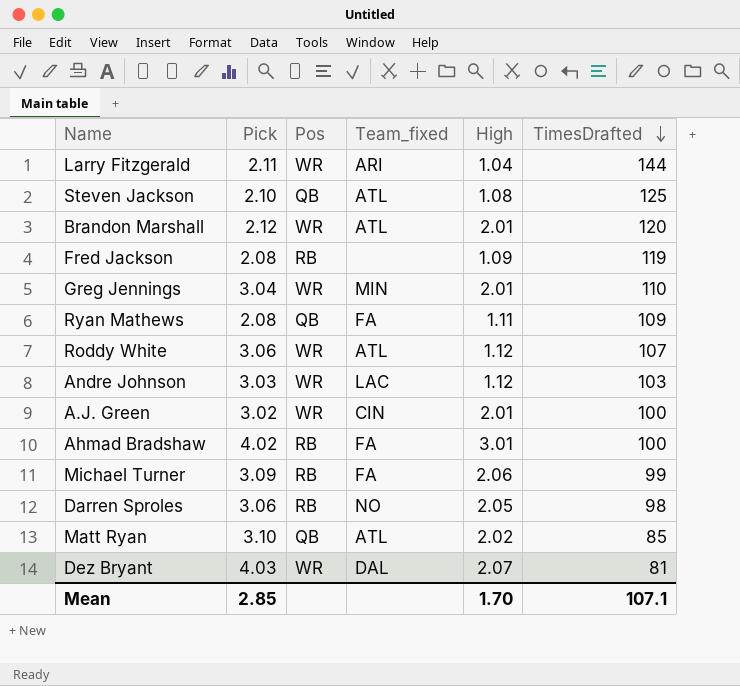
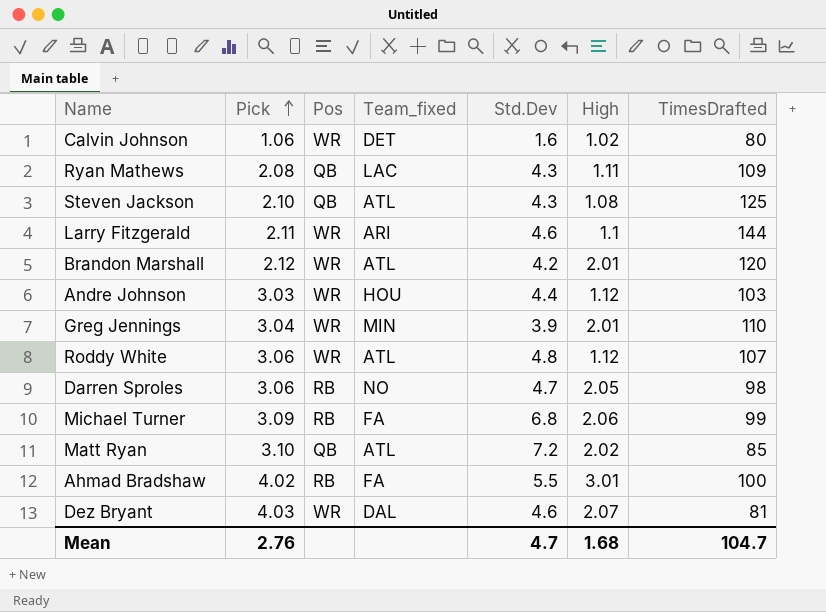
row order: TimesDrafted descending -> Pick ascending
column Std.Dev | position: none -> 5
row Fred Jackson: 2.08 | RB | none | 1.09 | 119 -> none
row A.J. Green: 3.02 | WR | CIN | 2.01 | 100 -> none
row Calvin Johnson: none -> 1.06 | WR | DET | 1.6 | 1.02 | 80
Ryan Mathews | Team_fixed: FA -> LAC
Larry Fitzgerald | High: 1.04 -> 1.1
Andre Johnson | Team_fixed: LAC -> HOU
Mean | Pick: 2.85 -> 2.76
Mean | High: 1.70 -> 1.68
Mean | TimesDrafted: 107.1 -> 104.7

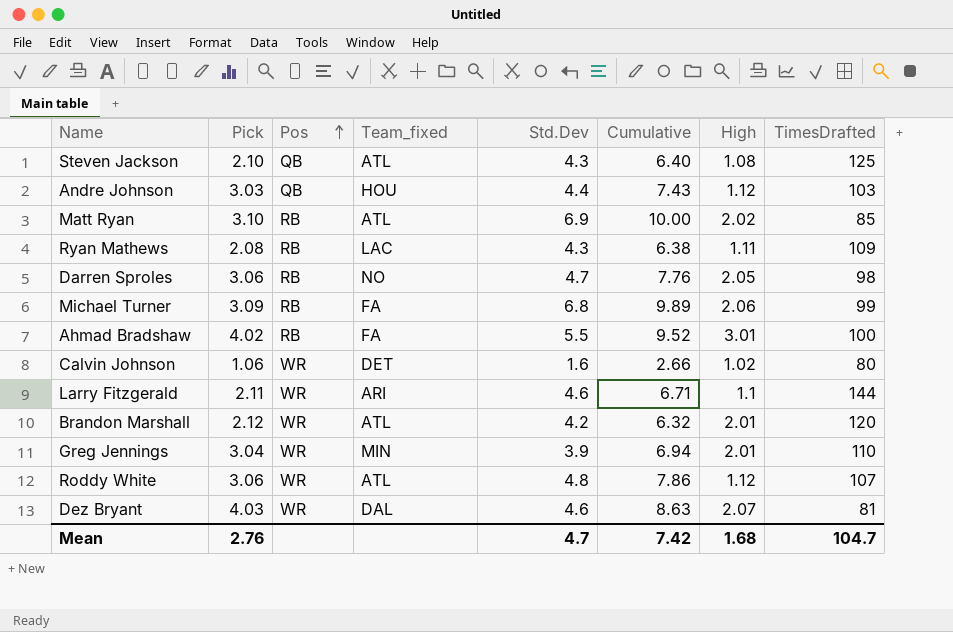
row order: Pick ascending -> Pos ascending
column Cumulative | formula: none -> [Pick] + [Std.Dev]
Andre Johnson | Pos: WR -> QB
Matt Ryan | Pos: QB -> RB
Matt Ryan | Std.Dev: 7.2 -> 6.9
Ryan Mathews | Pos: QB -> RB

